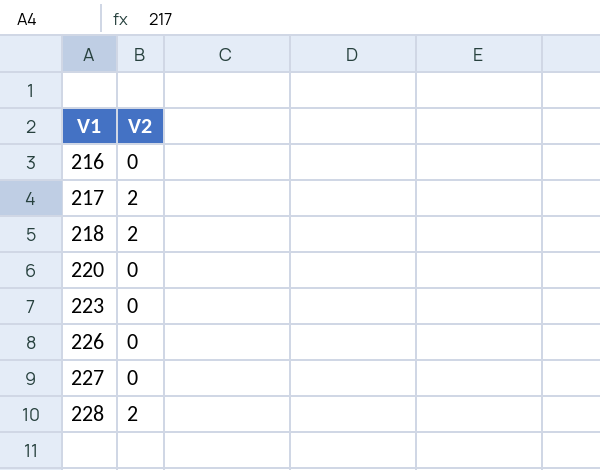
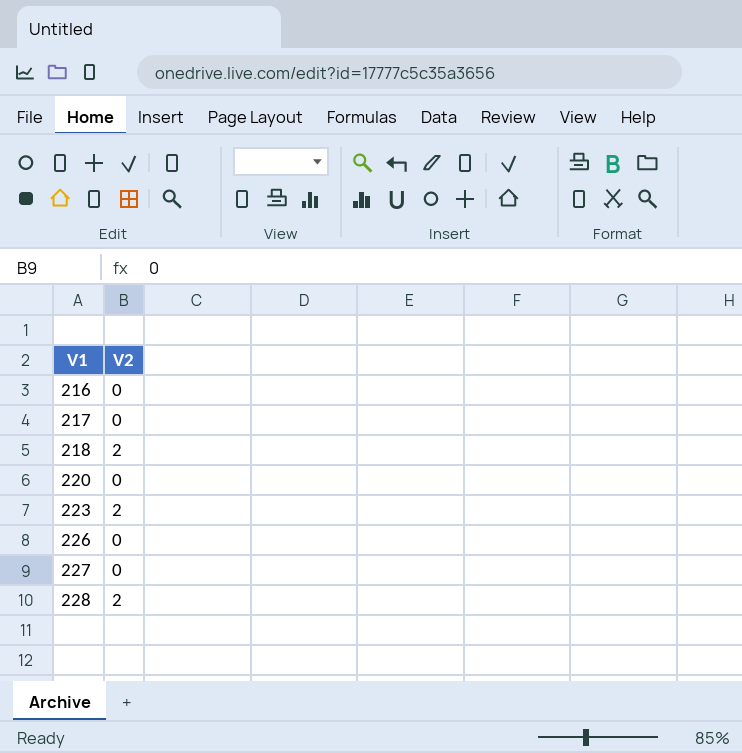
217 | V2: 2 -> 0
223 | V2: 0 -> 2

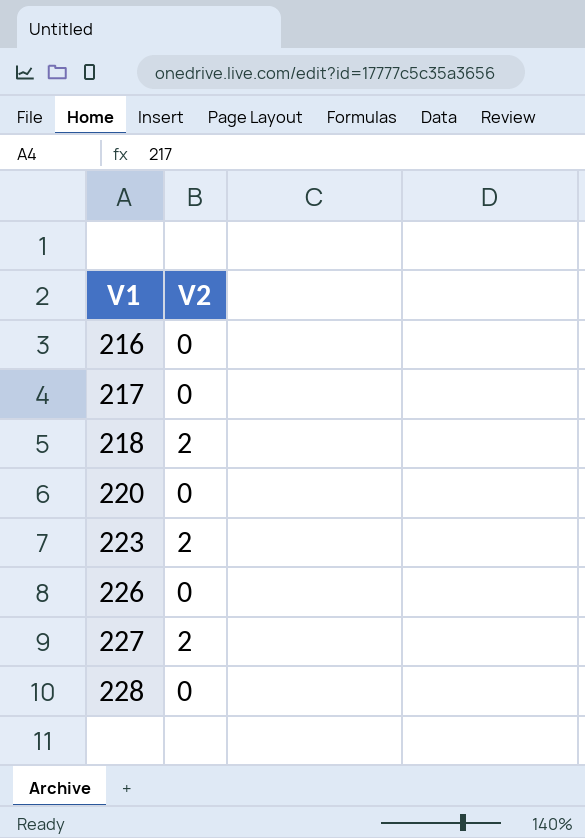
227 | V2: 0 -> 2
228 | V2: 2 -> 0

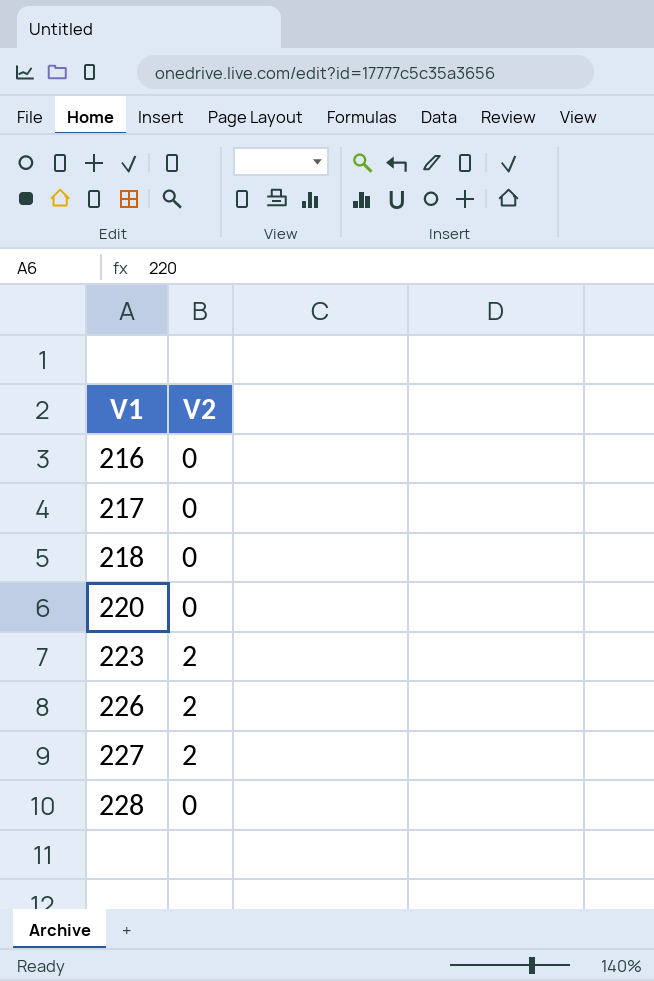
218 | V2: 2 -> 0
226 | V2: 0 -> 2

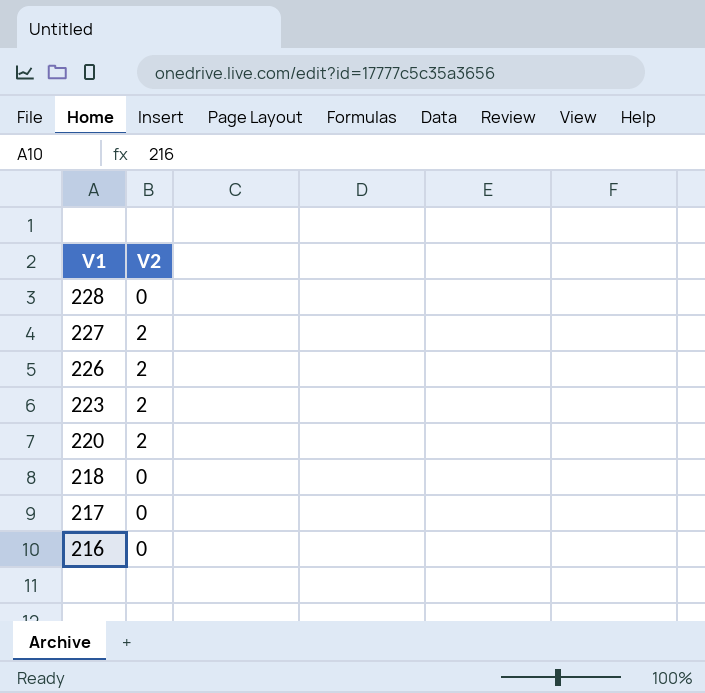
row order: V1 ascending -> V1 descending
220 | V2: 0 -> 2

